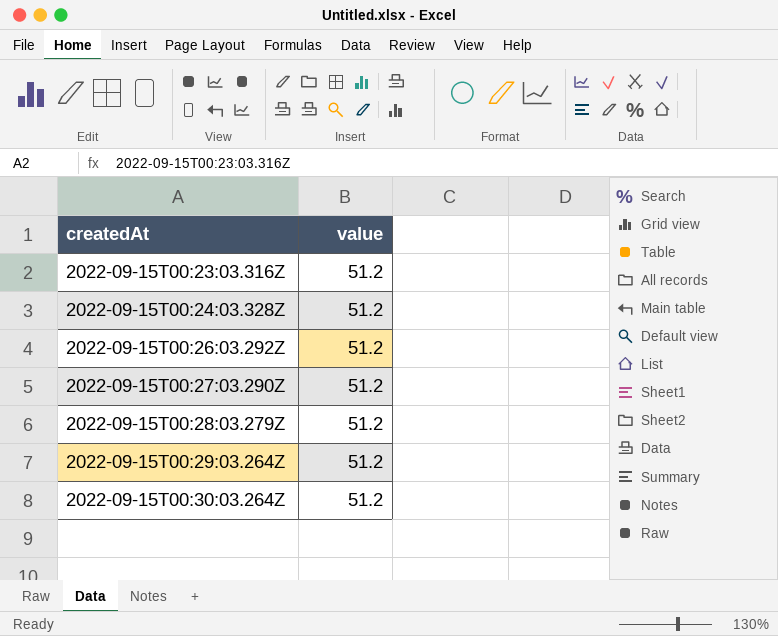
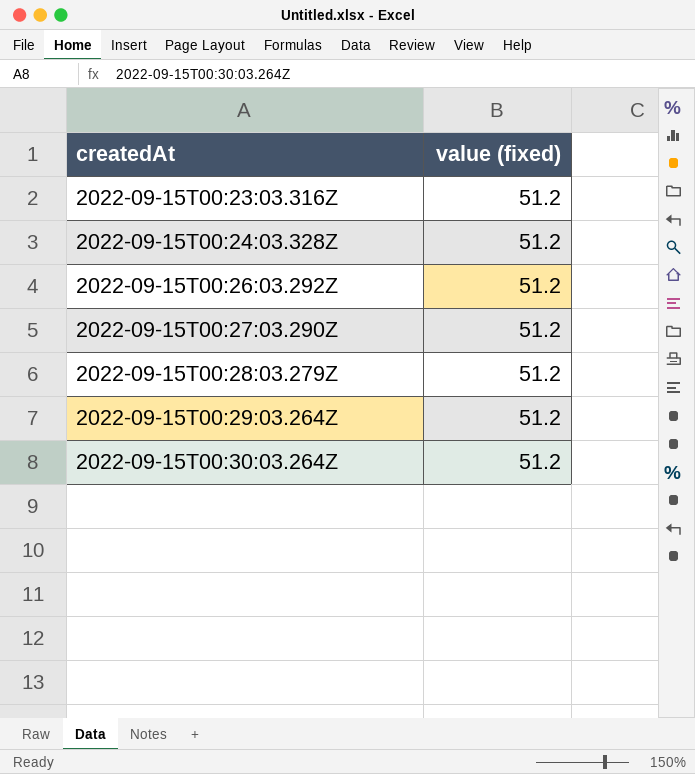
column name: value -> value (fixed)

